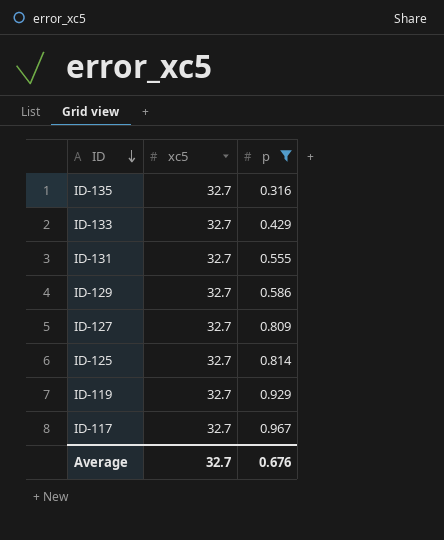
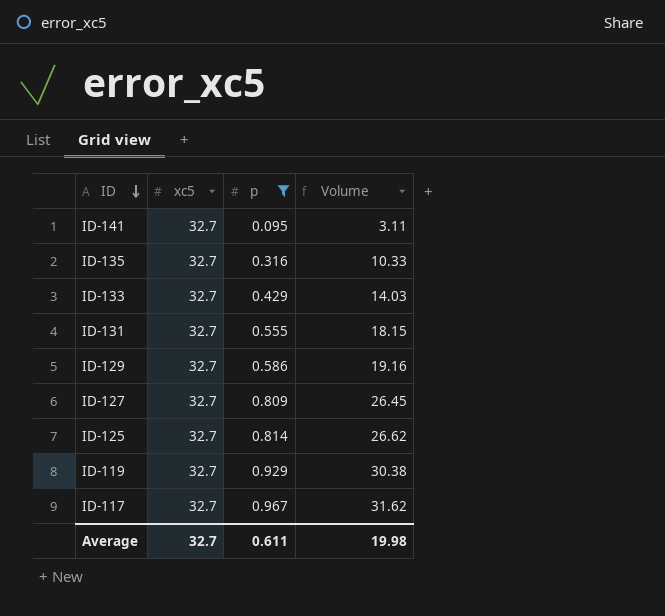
column Volume | formula: none -> [xc5] * [p]
row ID-141: none -> 32.7 | 0.095 | 3.11
Average | p: 0.676 -> 0.611

